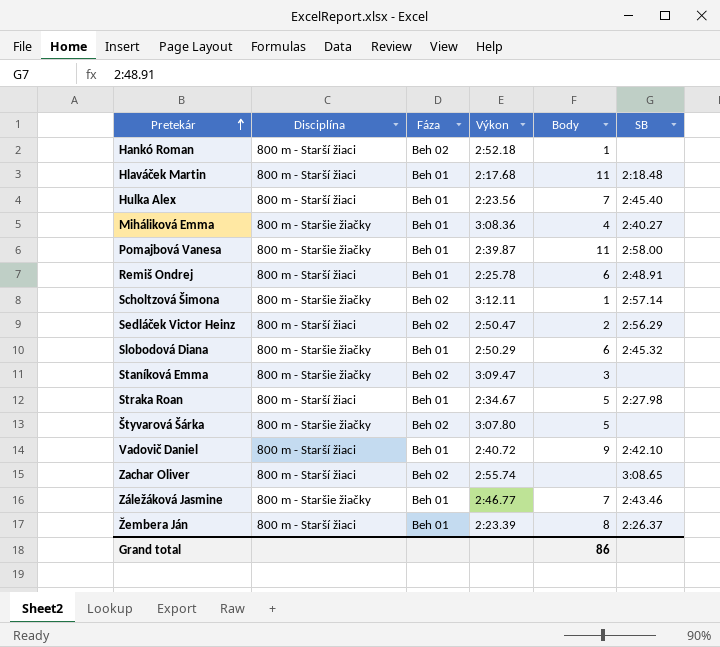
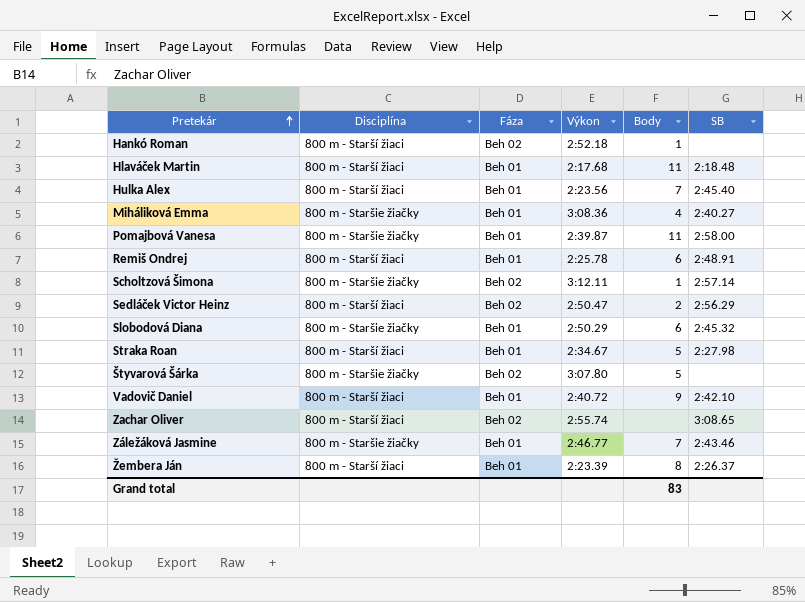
row Staníková Emma: 800 m - Staršie žiačky | Beh 02 | 3:09.47 | 3 | none -> none
Grand total | Body: 86 -> 83

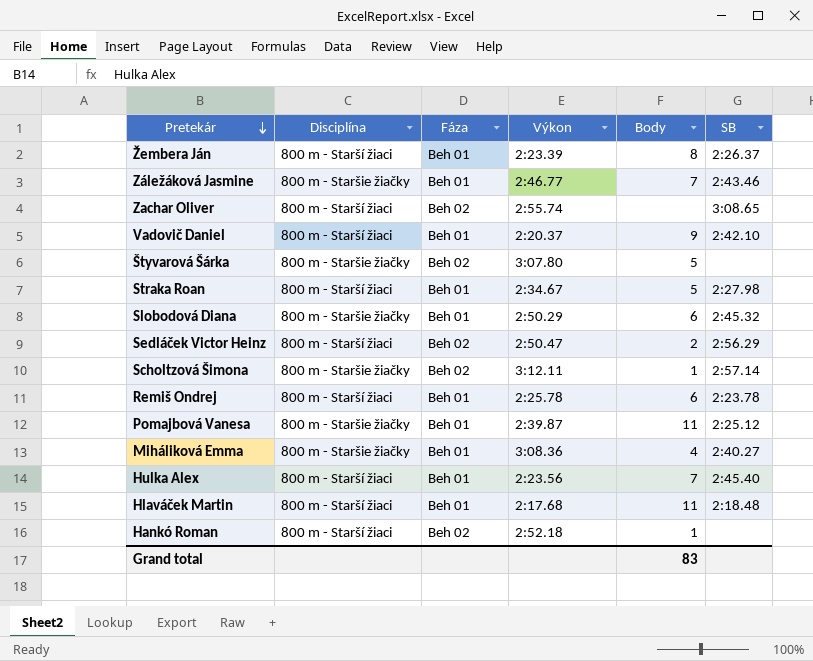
row order: Pretekár ascending -> Pretekár descending
Vadovič Daniel | Výkon: 2:40.72 -> 2:20.37
Remiš Ondrej | SB: 2:48.91 -> 2:23.78
Pomajbová Vanesa | SB: 2:58.00 -> 2:25.12

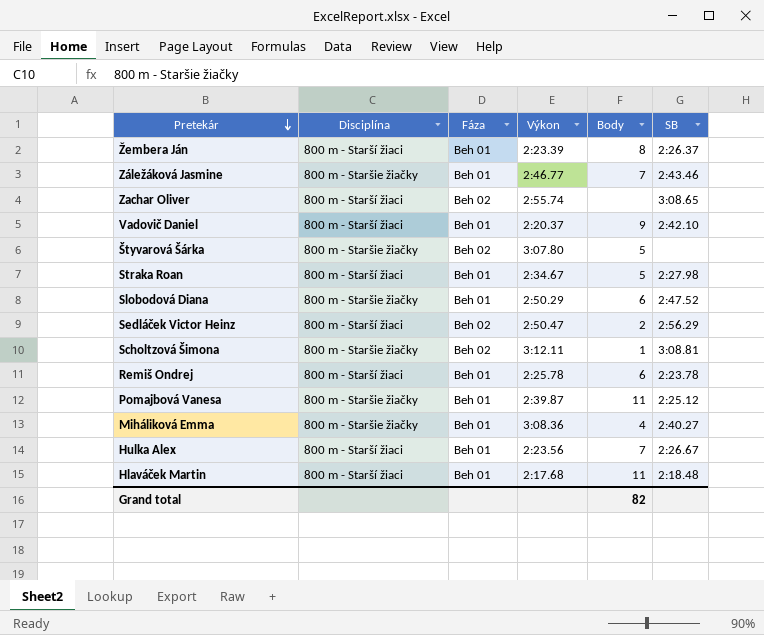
row Hankó Roman: 800 m - Starší žiaci | Beh 02 | 2:52.18 | 1 | none -> none
Slobodová Diana | SB: 2:45.32 -> 2:47.52
Scholtzová Šimona | SB: 2:57.14 -> 3:08.81
Hulka Alex | SB: 2:45.40 -> 2:26.67
Grand total | Body: 83 -> 82

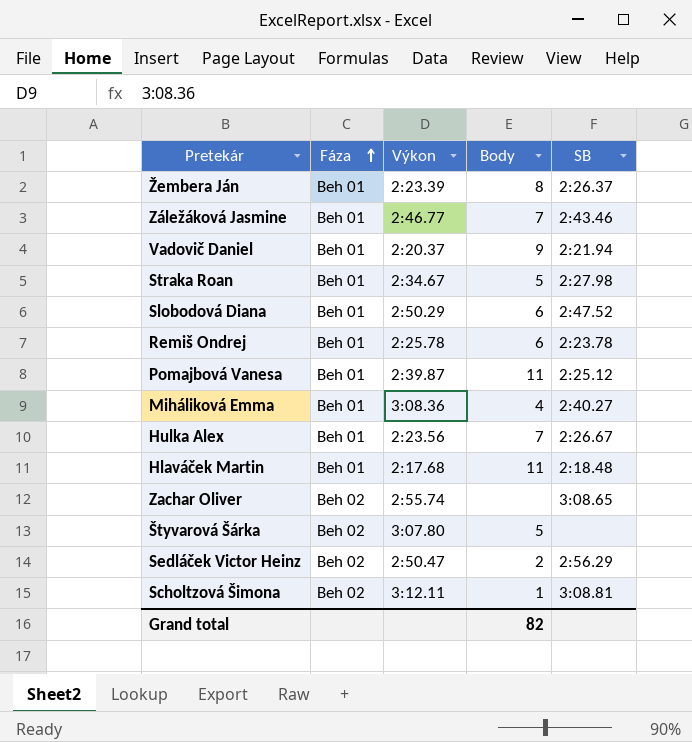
row order: Pretekár descending -> Fáza ascending
column Disciplína | position: 2 -> none
Vadovič Daniel | SB: 2:42.10 -> 2:21.94

